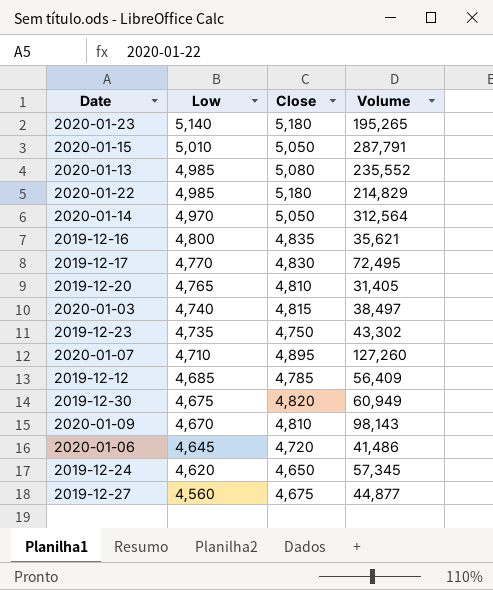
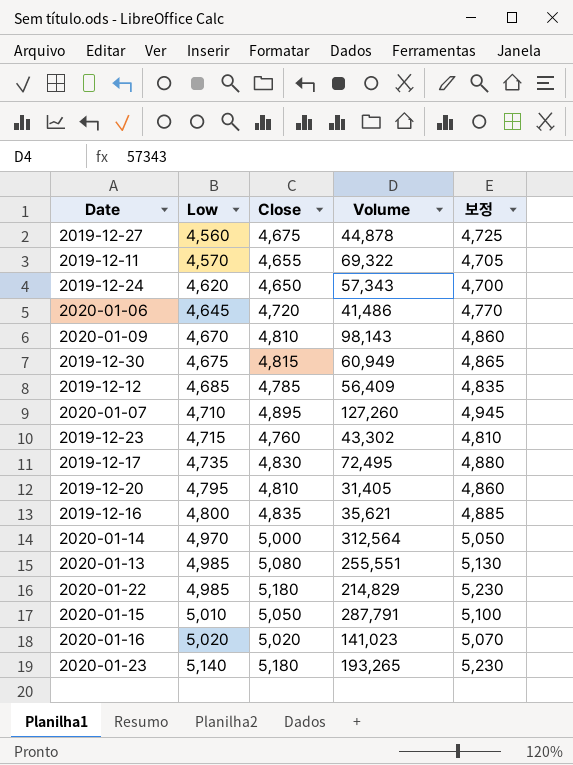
row order: Low descending -> Low ascending
column 보정 | formula: none -> [Close] + 50
row 2020-01-03: 4,740 | 4,815 | 38,497 -> none
2019-12-27 | Volume: 44,877 -> 44,878
row 2019-12-11: none -> 4,570 | 4,655 | 69,322 | 4,705
2019-12-24 | Volume: 57,345 -> 57,343
2019-12-30 | Close: 4,820 -> 4,815
2019-12-23 | Low: 4,735 -> 4,715
2019-12-23 | Close: 4,750 -> 4,760
2019-12-17 | Low: 4,770 -> 4,735
2019-12-20 | Low: 4,765 -> 4,795
2020-01-14 | Close: 5,050 -> 5,000
2020-01-13 | Volume: 235,552 -> 255,551
row 2020-01-16: none -> 5,020 | 5,020 | 141,023 | 5,070
2020-01-23 | Volume: 195,265 -> 193,265

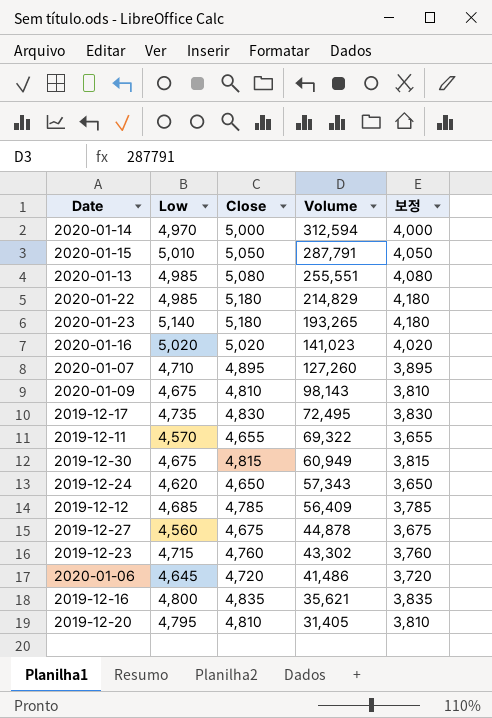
row order: Low ascending -> Volume descending
column 보정 | formula: [Close] + 50 -> [Close] - 1000
2020-01-14 | Volume: 312,564 -> 312,594
2020-01-09 | Low: 4,670 -> 4,675

